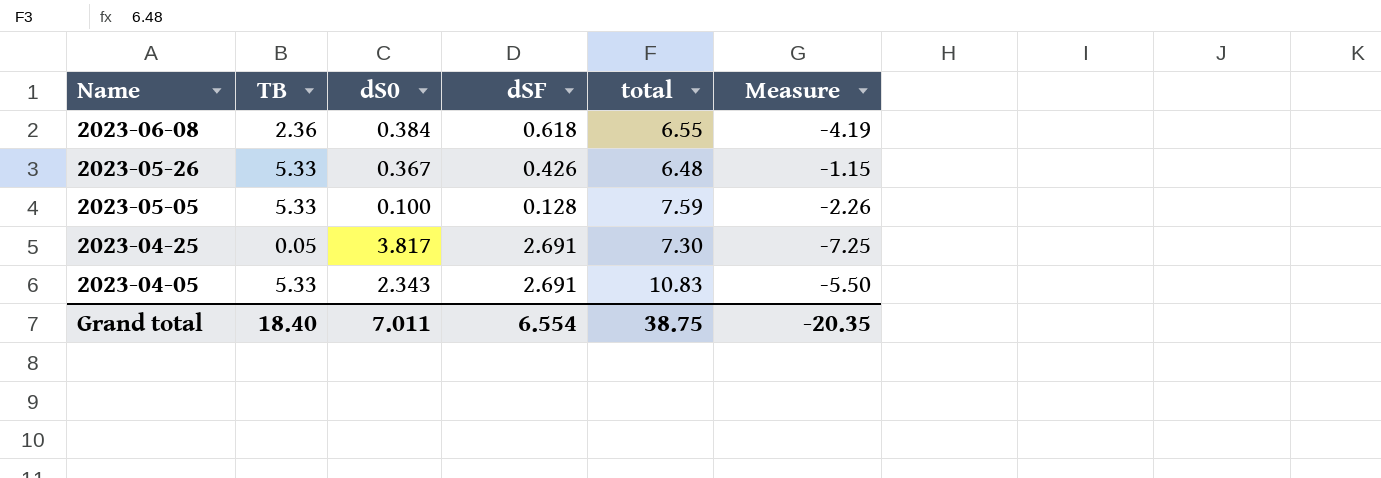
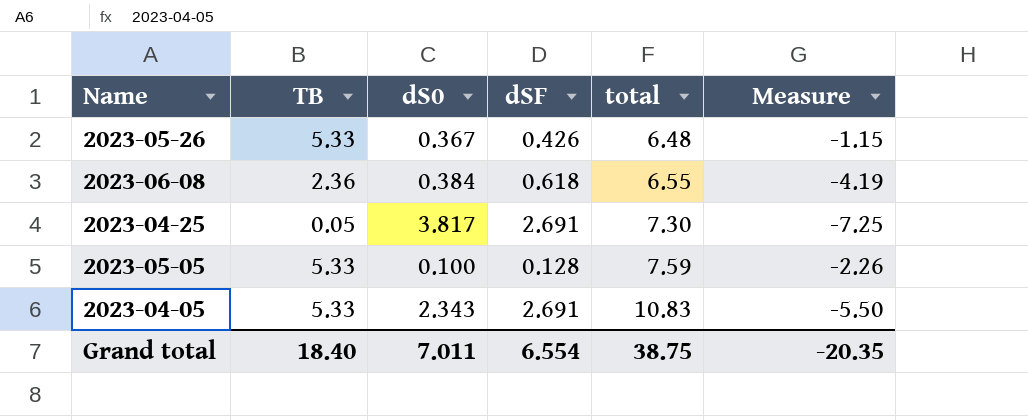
row order: Name descending -> total ascending

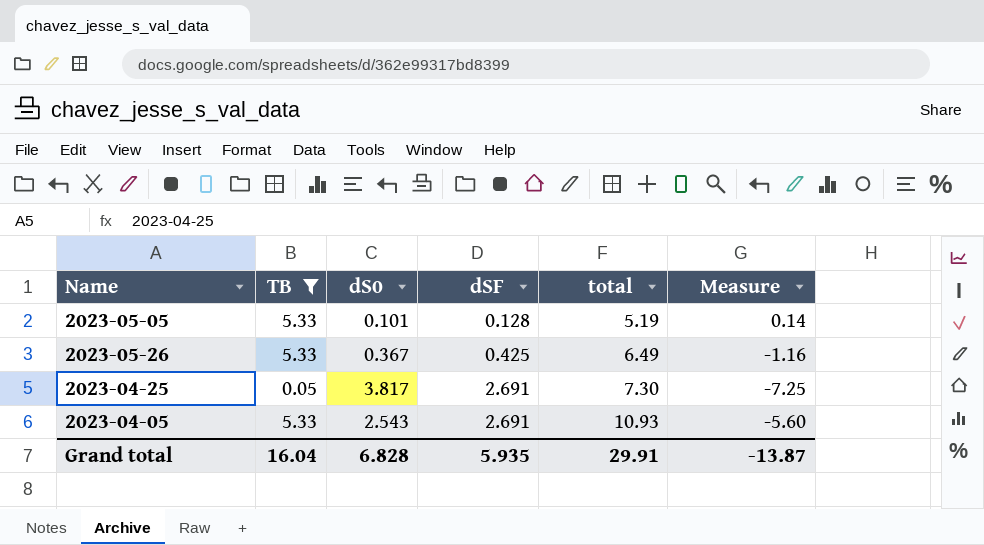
filter: none -> TB != 2.36
row order: total ascending -> dSF ascending
2023-05-05 | dS0: 0.100 -> 0.101
2023-05-05 | total: 7.59 -> 5.19
2023-05-05 | Measure: -2.26 -> 0.14
2023-05-26 | dSF: 0.426 -> 0.425
2023-05-26 | total: 6.48 -> 6.49
2023-05-26 | Measure: -1.15 -> -1.16
2023-04-05 | dS0: 2.343 -> 2.543
2023-04-05 | total: 10.83 -> 10.93
2023-04-05 | Measure: -5.50 -> -5.60
Grand total | TB: 18.40 -> 16.04
Grand total | dS0: 7.011 -> 6.828
Grand total | dSF: 6.554 -> 5.935
Grand total | total: 38.75 -> 29.91
Grand total | Measure: -20.35 -> -13.87

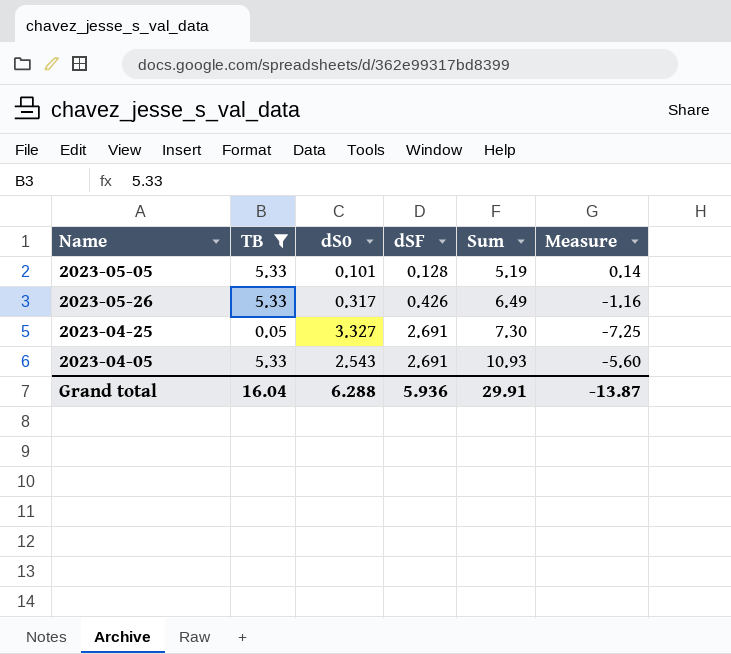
column name: total -> Sum
2023-05-26 | dS0: 0.367 -> 0.317
2023-05-26 | dSF: 0.425 -> 0.426
2023-04-25 | dS0: 3.817 -> 3.327
Grand total | dS0: 6.828 -> 6.288
Grand total | dSF: 5.935 -> 5.936

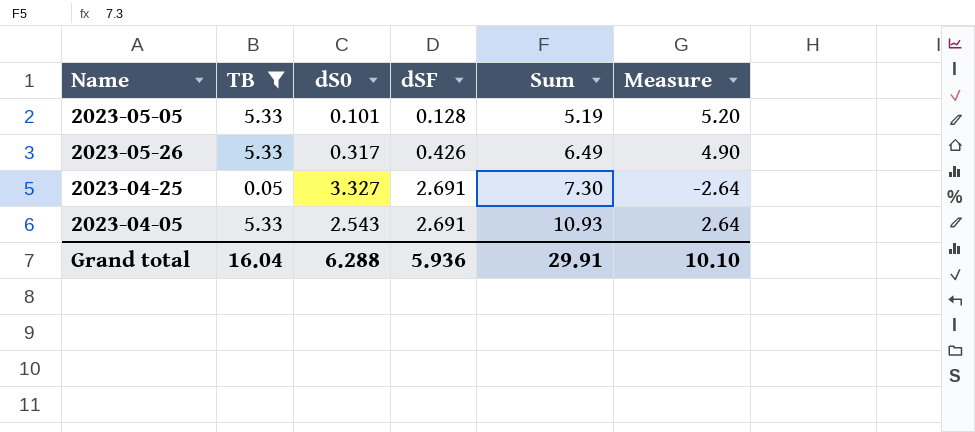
column Measure | formula: [TB] - [Sum] -> [TB] - [dSF]
Grand total | Measure: -13.87 -> 10.10

